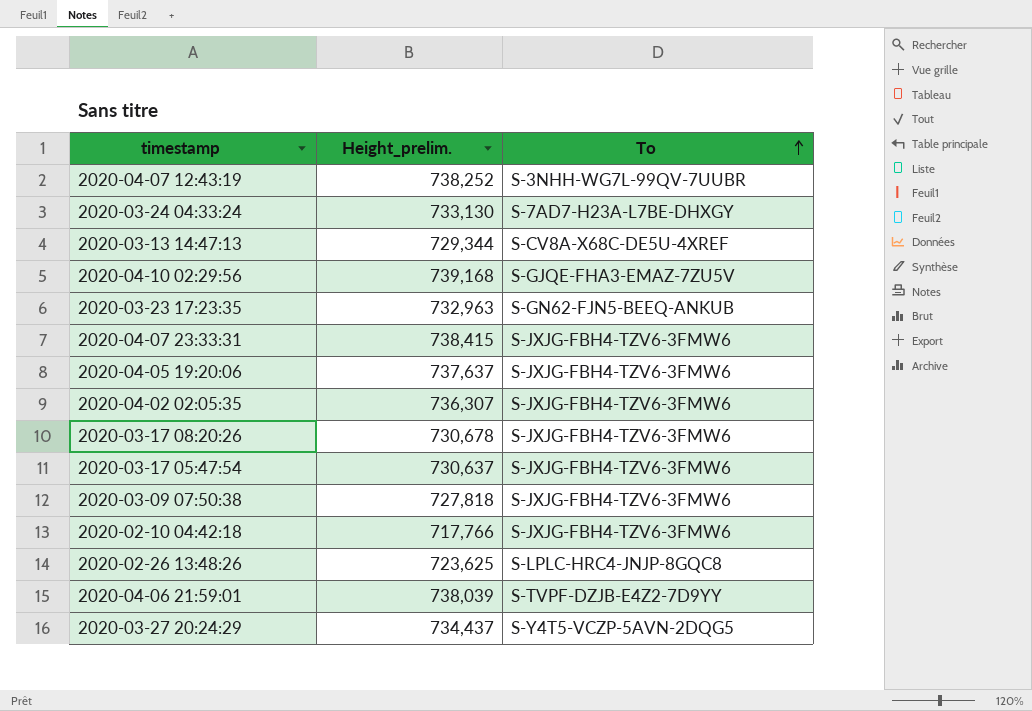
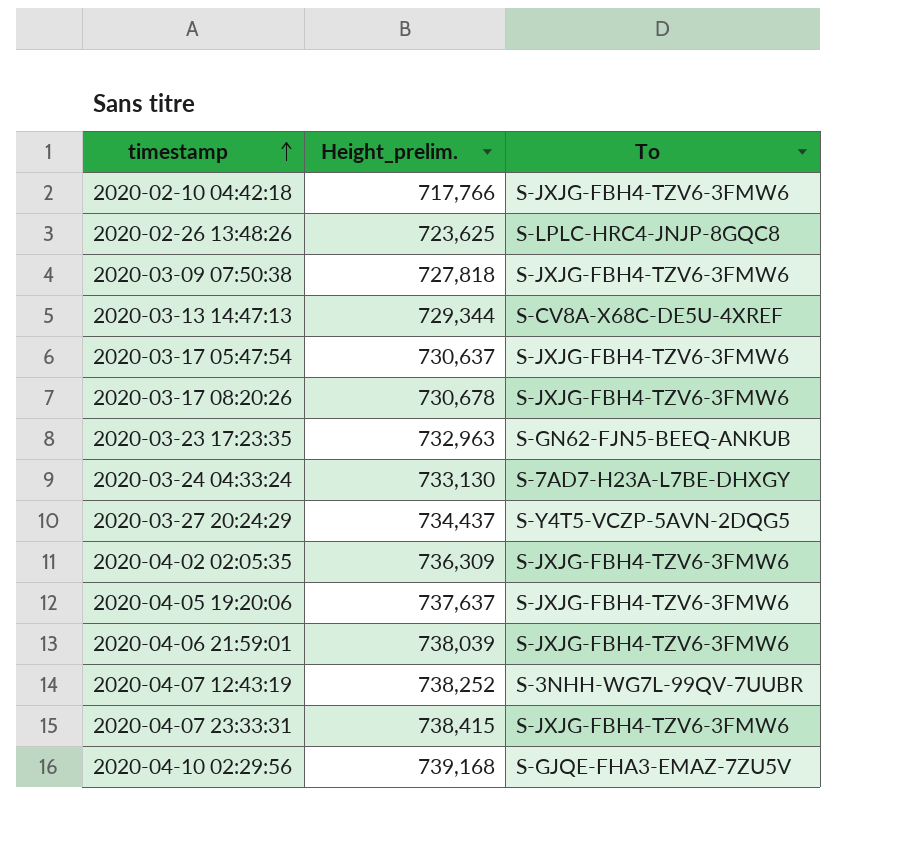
row order: To ascending -> timestamp ascending
2020-04-02 02:05:35 | Height_prelim.: 736,307 -> 736,309
2020-04-06 21:59:01 | To: S-TVPF-DZJB-E4Z2-7D9YY -> S-JXJG-FBH4-TZV6-3FMW6

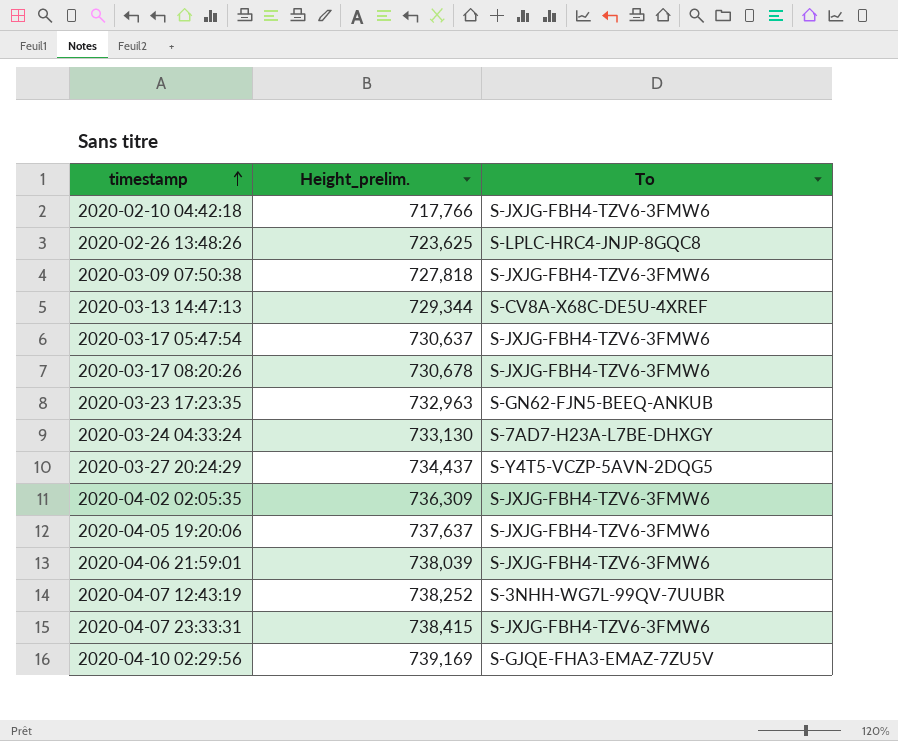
2020-04-10 02:29:56 | Height_prelim.: 739,168 -> 739,169

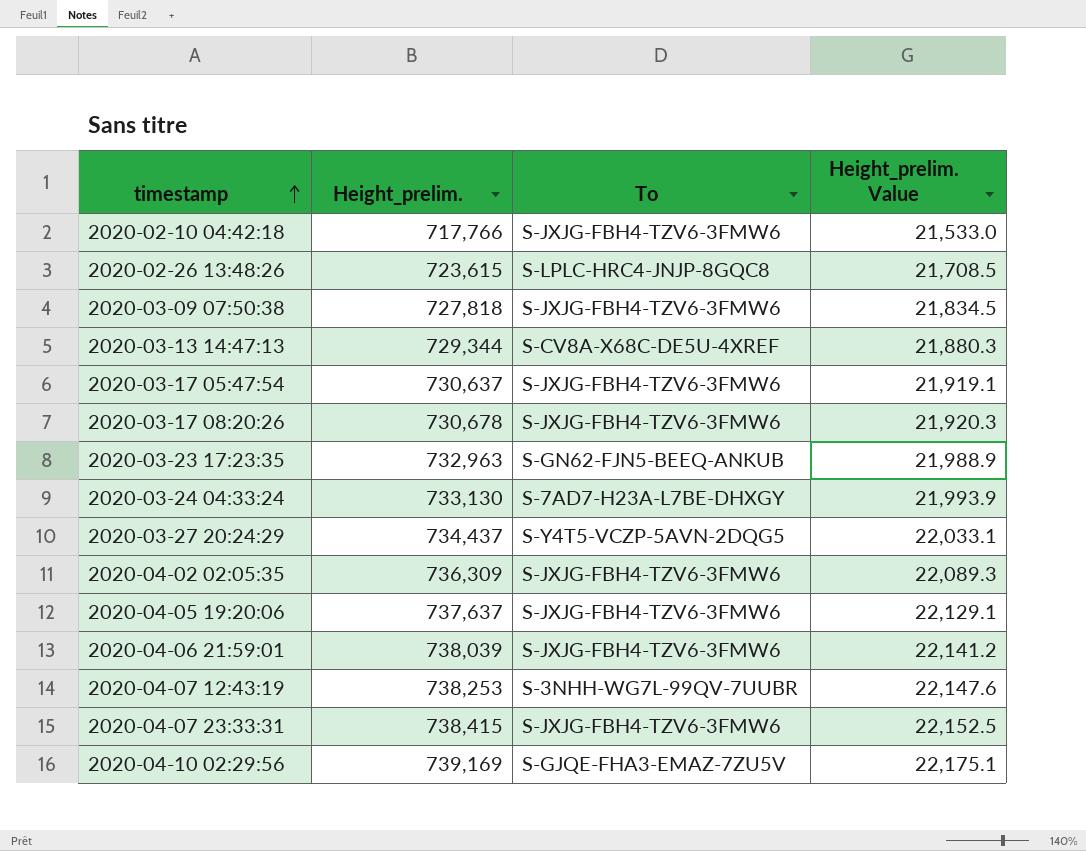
column Height_prelim. Value | formula: none -> [Height_prelim.] * 0.03
2020-02-26 13:48:26 | Height_prelim.: 723,625 -> 723,615
2020-04-07 12:43:19 | Height_prelim.: 738,252 -> 738,253

